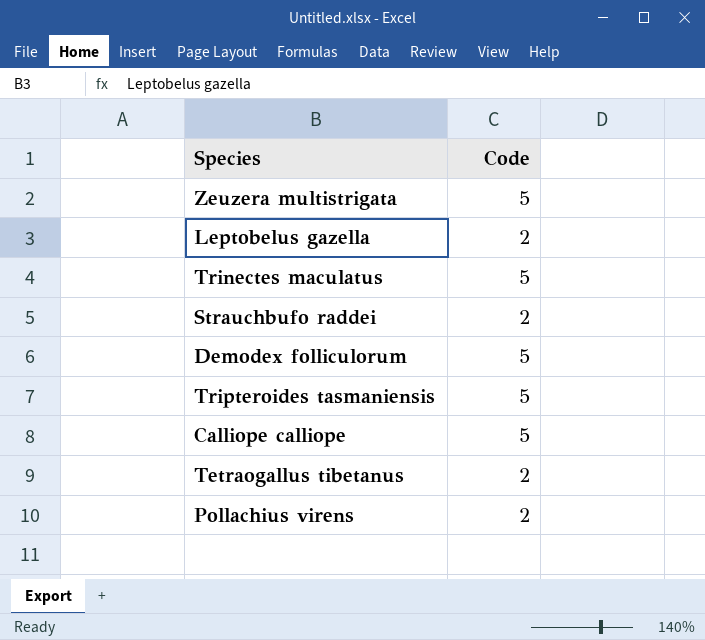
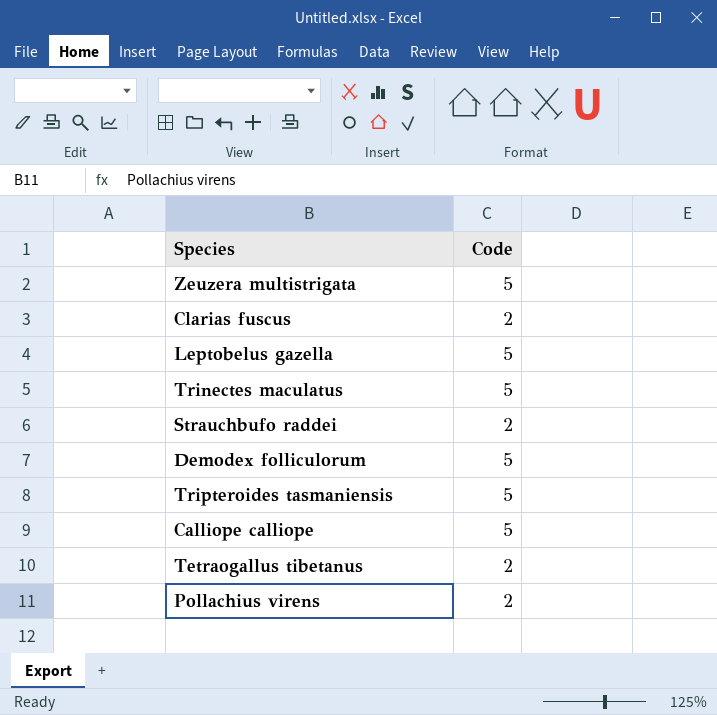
row Clarias fuscus: none -> 2
Leptobelus gazella | Code: 2 -> 5

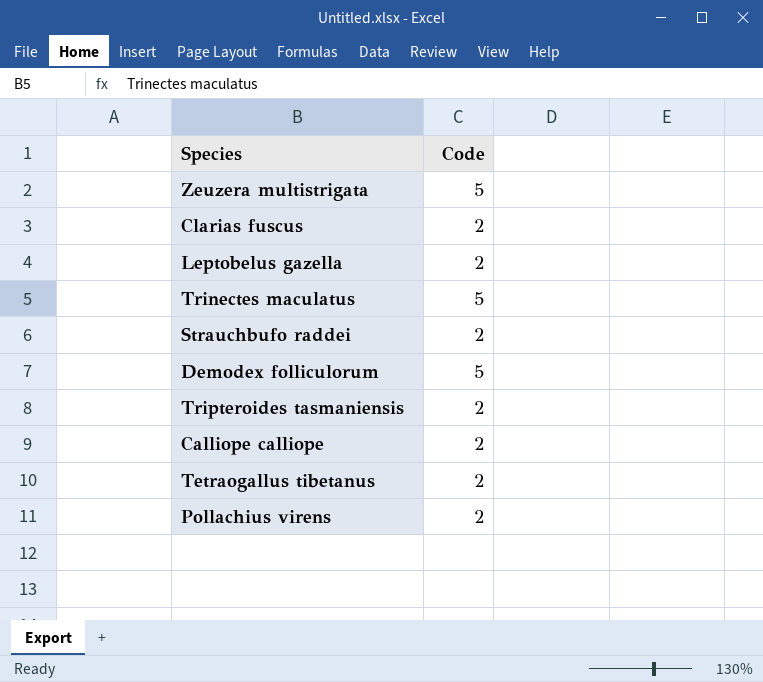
Leptobelus gazella | Code: 5 -> 2
Tripteroides tasmaniensis | Code: 5 -> 2
Calliope calliope | Code: 5 -> 2

